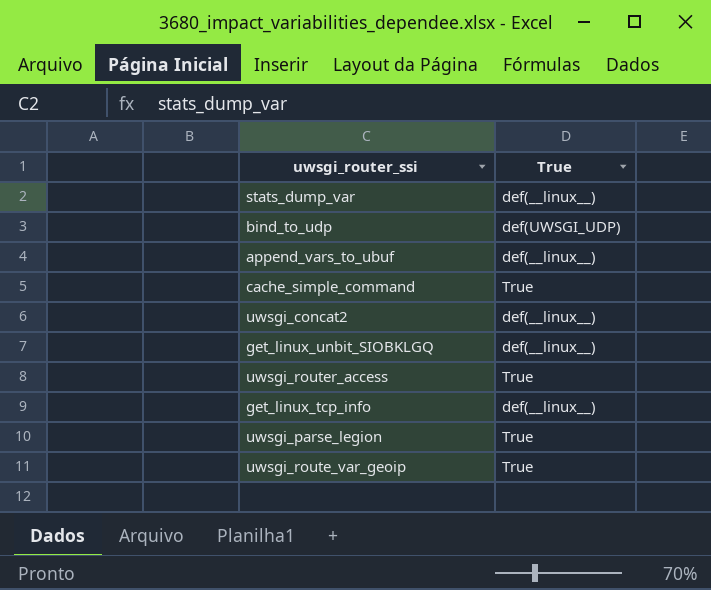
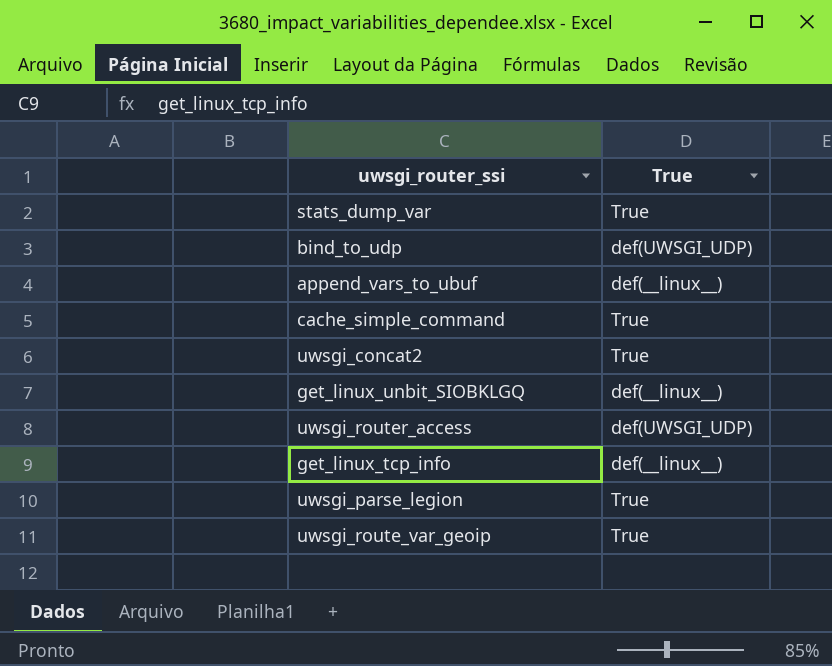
stats_dump_var | True: def(__linux__) -> True
uwsgi_concat2 | True: def(__linux__) -> True
uwsgi_router_access | True: True -> def(UWSGI_UDP)

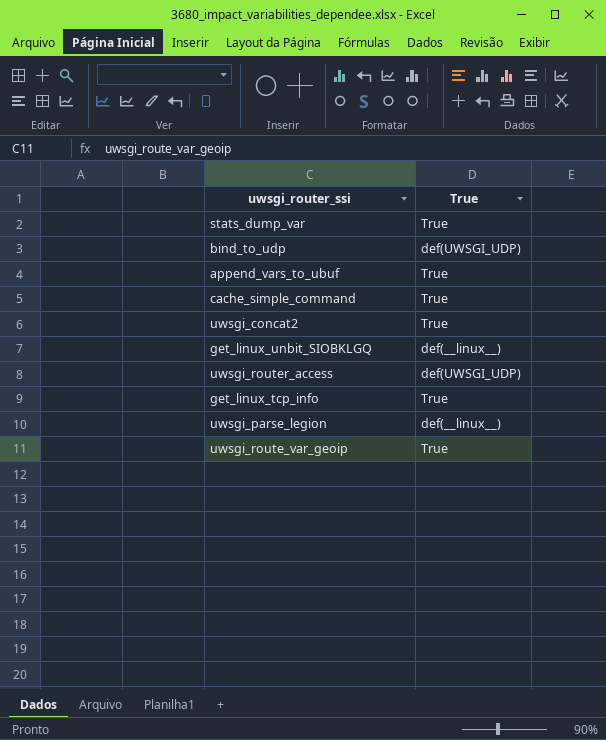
append_vars_to_ubuf | True: def(__linux__) -> True
get_linux_tcp_info | True: def(__linux__) -> True
uwsgi_parse_legion | True: True -> def(__linux__)

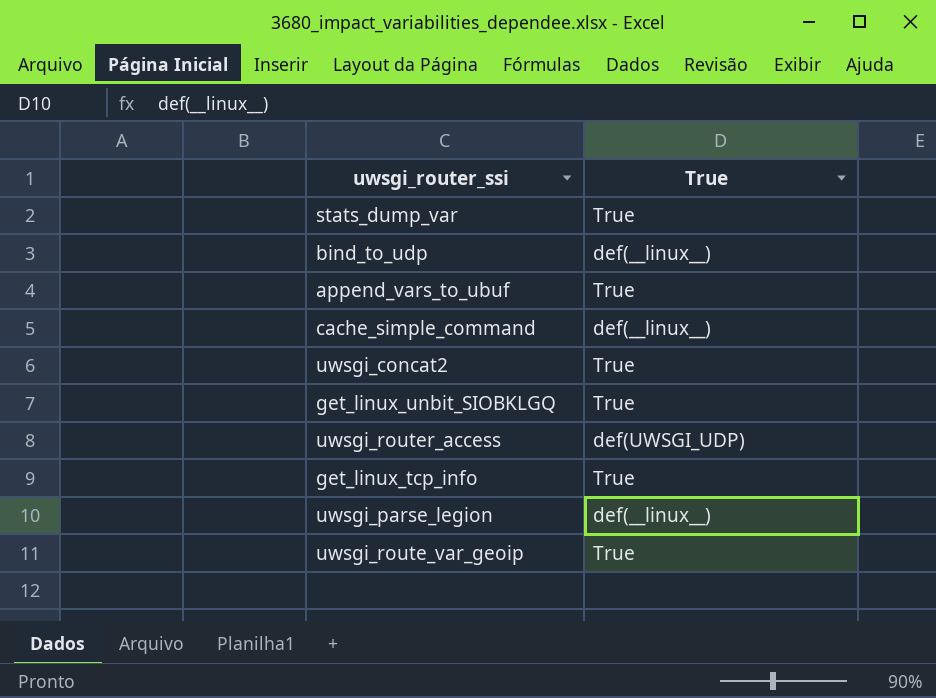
bind_to_udp | True: def(UWSGI_UDP) -> def(__linux__)
cache_simple_command | True: True -> def(__linux__)
get_linux_unbit_SIOBKLGQ | True: def(__linux__) -> True

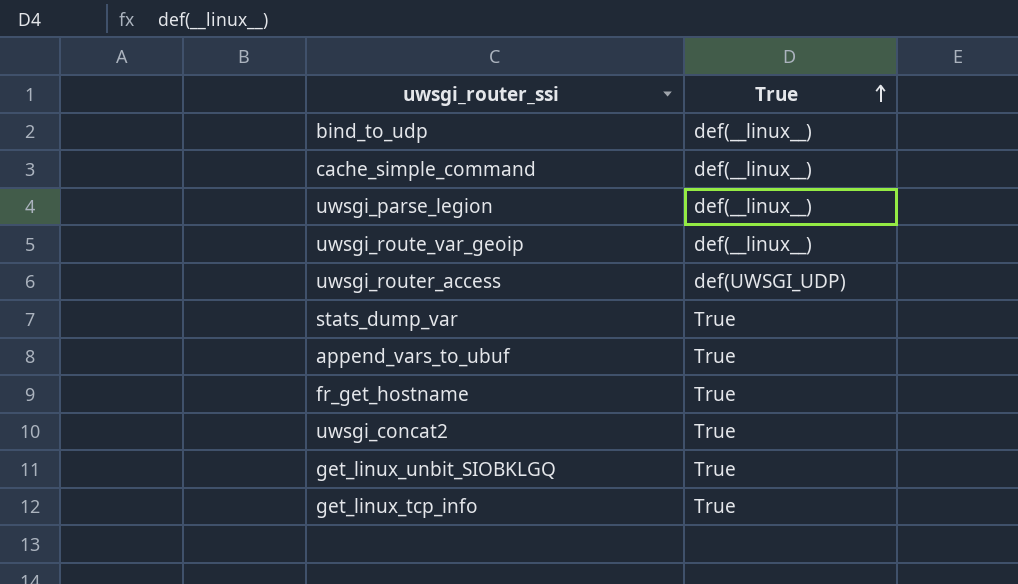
row order: none -> True ascending
uwsgi_route_var_geoip | True: True -> def(__linux__)
row fr_get_hostname: none -> True

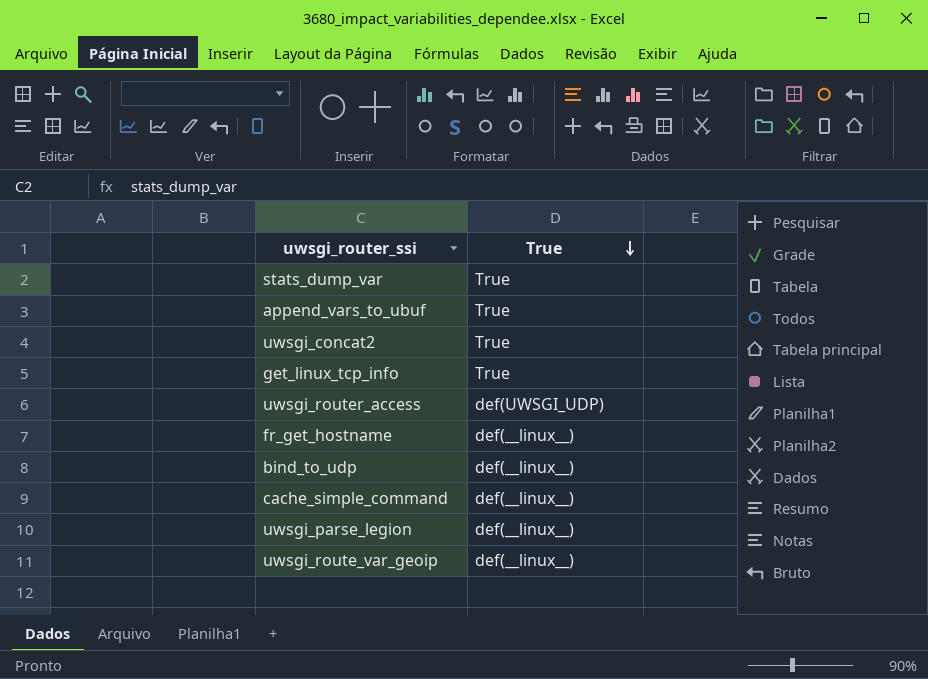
row order: True ascending -> True descending
row get_linux_unbit_SIOBKLGQ: True -> none
fr_get_hostname | True: True -> def(__linux__)

